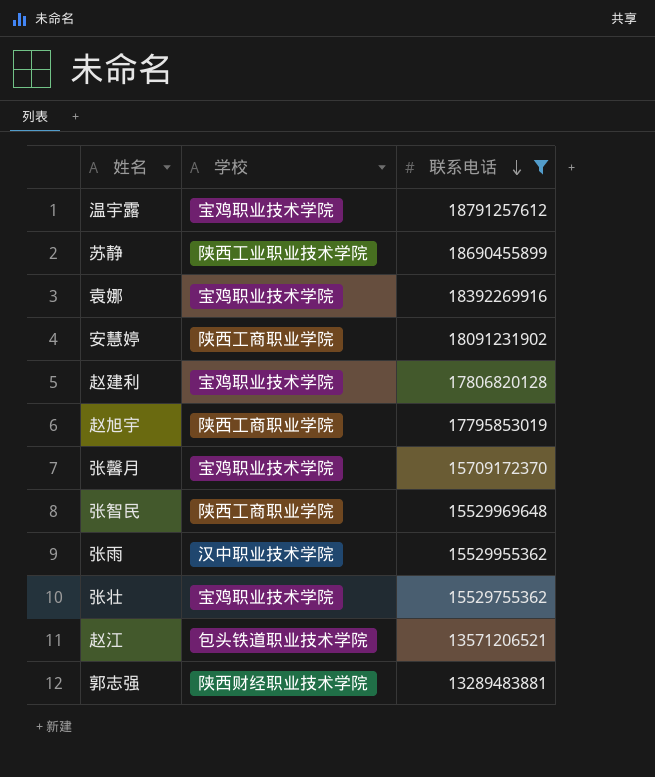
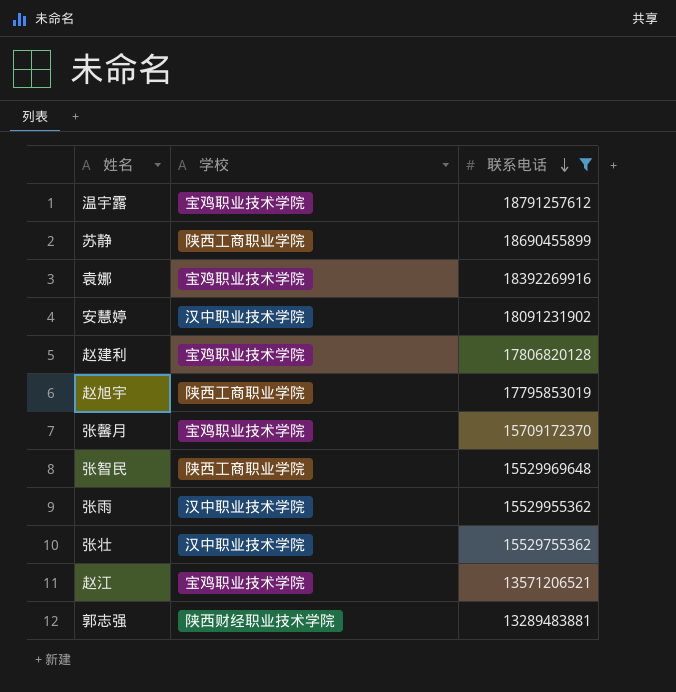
苏静 | 学校: 陕西工业职业技术学院 -> 陕西工商职业学院
安慧婷 | 学校: 陕西工商职业学院 -> 汉中职业技术学院
张壮 | 学校: 宝鸡职业技术学院 -> 汉中职业技术学院
赵江 | 学校: 包头铁道职业技术学院 -> 宝鸡职业技术学院

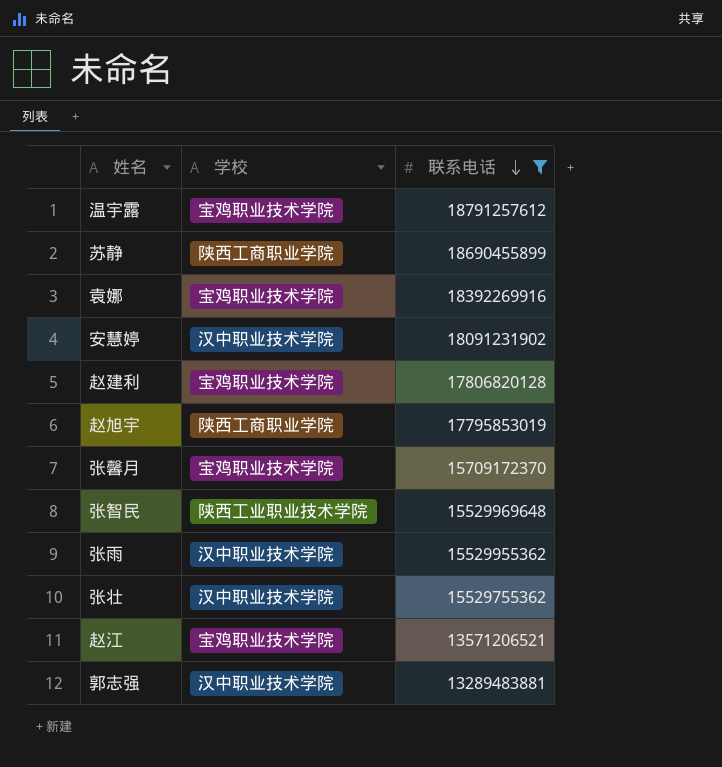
张智民 | 学校: 陕西工商职业学院 -> 陕西工业职业技术学院
郭志强 | 学校: 陕西财经职业技术学院 -> 汉中职业技术学院

